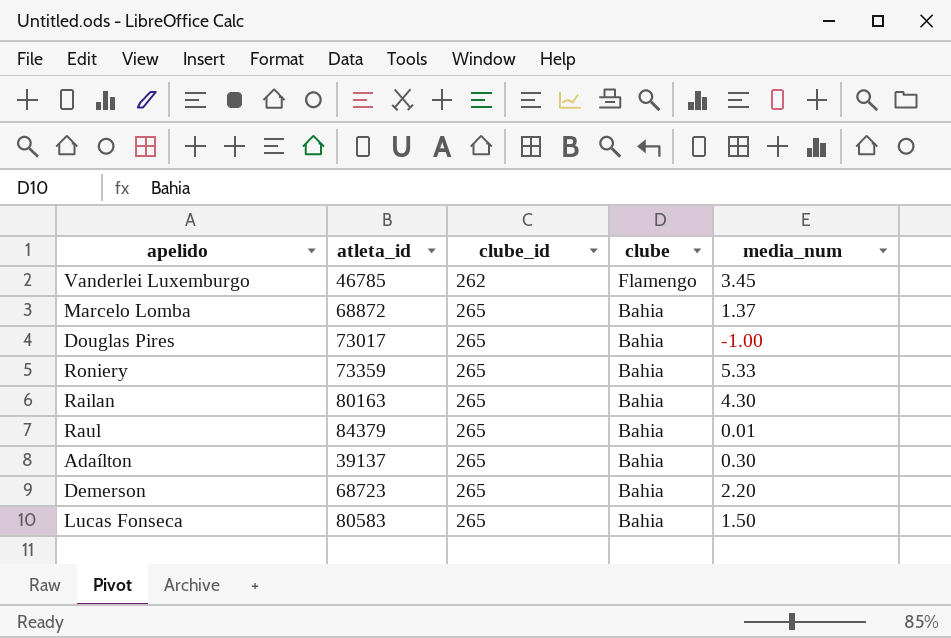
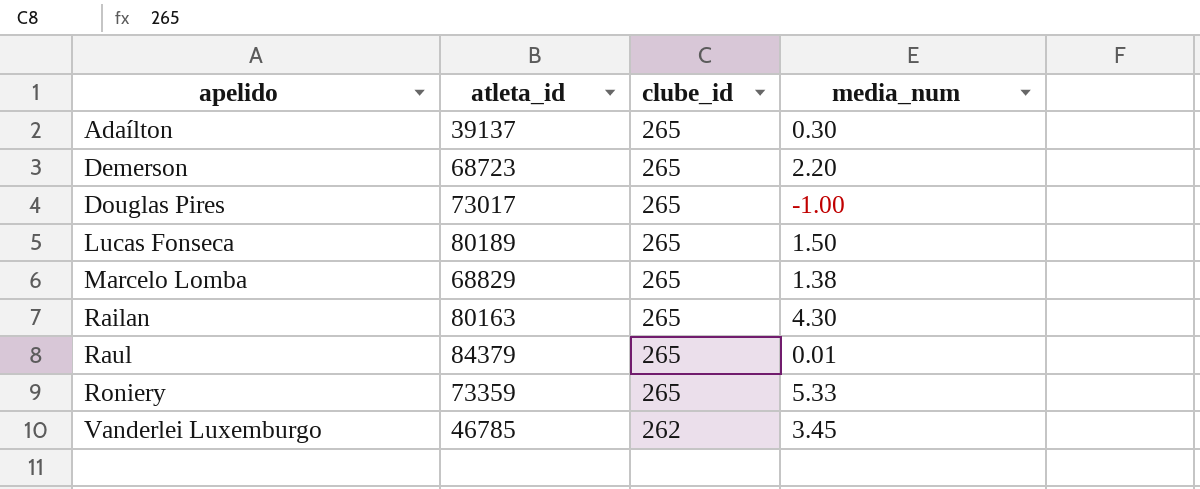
row order: clube_id ascending -> apelido ascending
column clube | position: 4 -> none
Lucas Fonseca | atleta_id: 80583 -> 80189
Marcelo Lomba | atleta_id: 68872 -> 68829
Marcelo Lomba | media_num: 1.37 -> 1.38

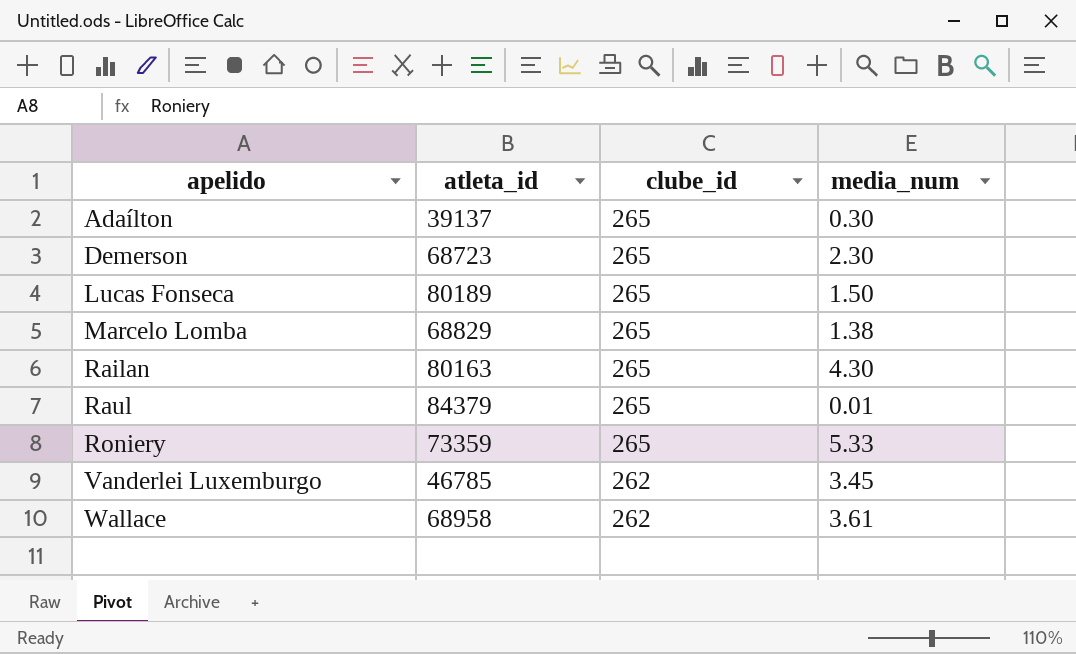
row Douglas Pires: 73017 | 265 | -1.00 -> none
Demerson | media_num: 2.20 -> 2.30
row Wallace: none -> 68958 | 262 | 3.61

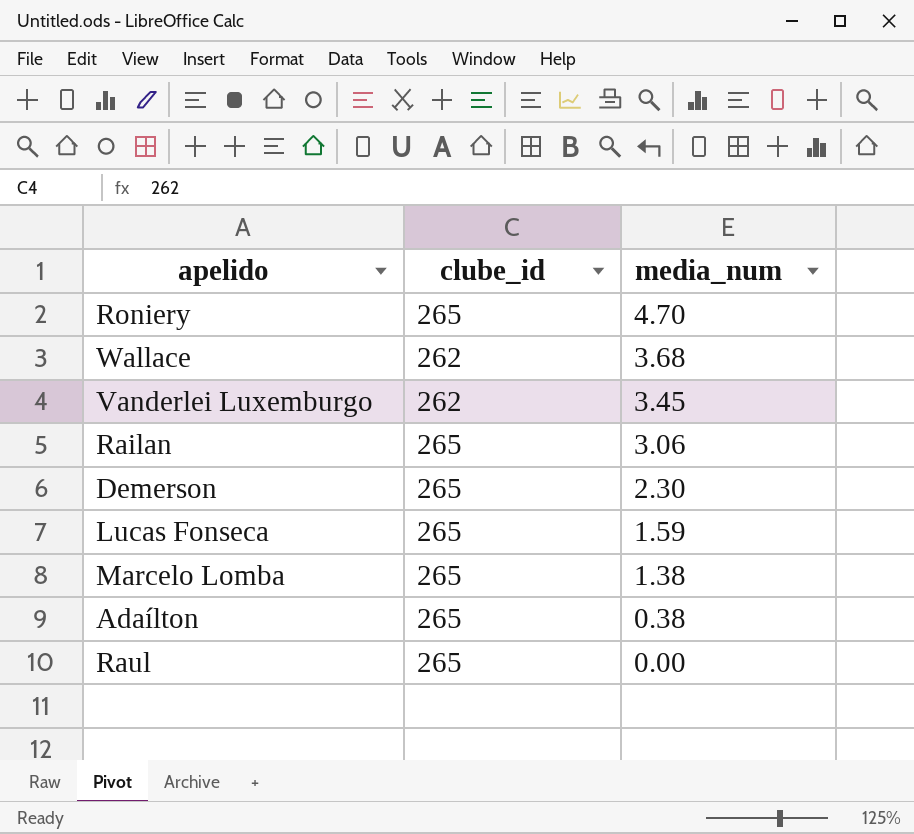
row order: apelido ascending -> media_num descending
column atleta_id | position: 2 -> none
Roniery | media_num: 5.33 -> 4.70
Wallace | media_num: 3.61 -> 3.68
Railan | media_num: 4.30 -> 3.06
Lucas Fonseca | media_num: 1.50 -> 1.59
Adaílton | media_num: 0.30 -> 0.38
Raul | media_num: 0.01 -> 0.00

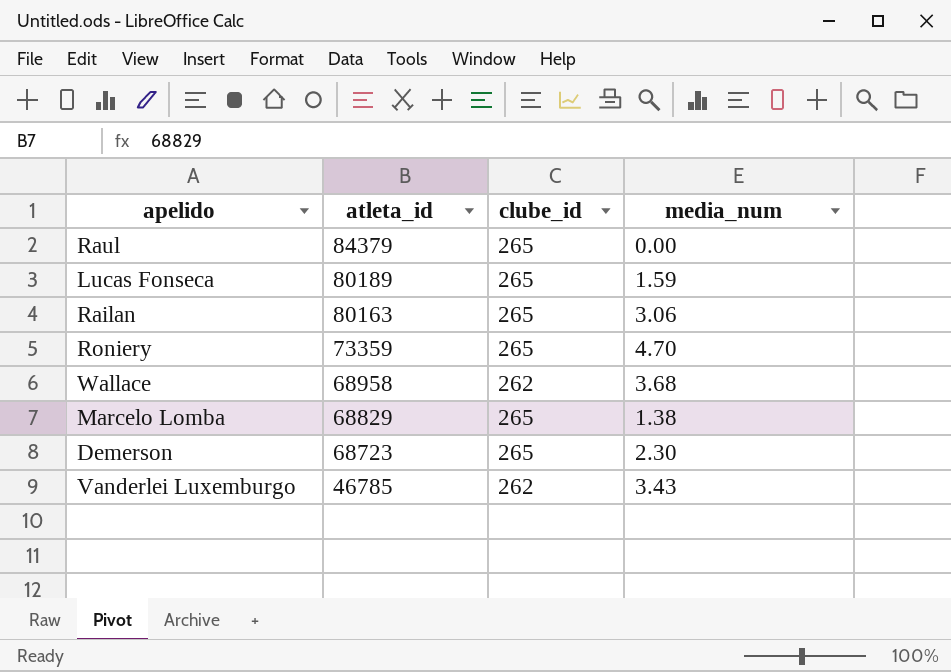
row order: media_num descending -> atleta_id descending
column atleta_id | position: none -> 2
row Adaílton: 265 | 0.38 -> none
Vanderlei Luxemburgo | media_num: 3.45 -> 3.43

